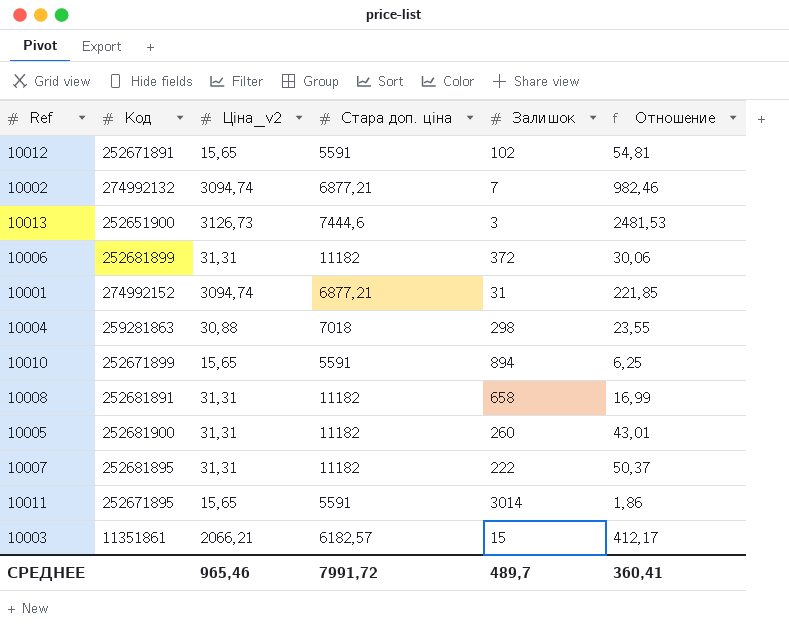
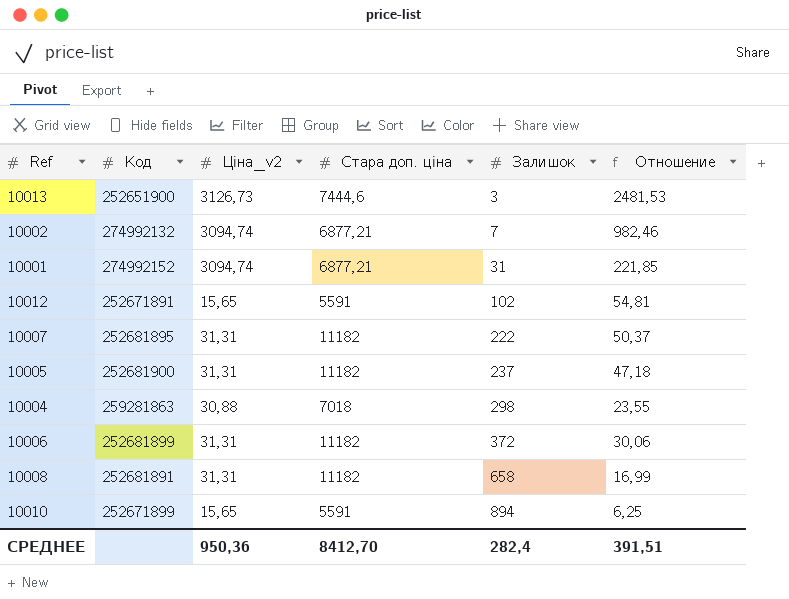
row order: none -> Залишок ascending
row 10011: 252671895 | 15,65 | 5591 | 3014 | 1,86 -> none
row 10003: 11351861 | 2066,21 | 6182,57 | 15 | 412,17 -> none
10005 | Залишок: 260 -> 237
10005 | Отношение: 43,01 -> 47,18
СРЕДНЕЕ | Ціна_v2: 965,46 -> 950,36
СРЕДНЕЕ | Стара доп. ціна: 7991,72 -> 8412,70
СРЕДНЕЕ | Залишок: 489,7 -> 282,4
СРЕДНЕЕ | Отношение: 360,41 -> 391,51

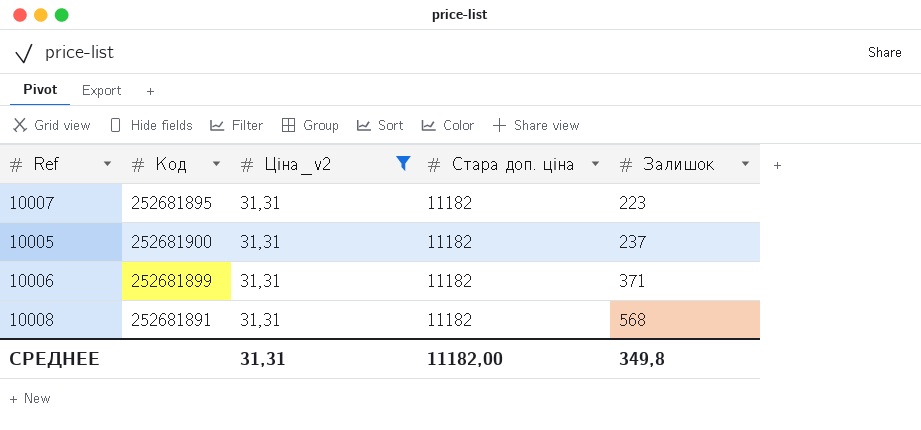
filter: none -> Ціна_v2 = 31,31
column Отношение | formula: [Стара доп. ціна] / [Залишок] -> none
10007 | Залишок: 222 -> 223
10006 | Залишок: 372 -> 371
10008 | Залишок: 658 -> 568
СРЕДНЕЕ | Ціна_v2: 950,36 -> 31,31
СРЕДНЕЕ | Стара доп. ціна: 8412,70 -> 11182,00
СРЕДНЕЕ | Залишок: 282,4 -> 349,8

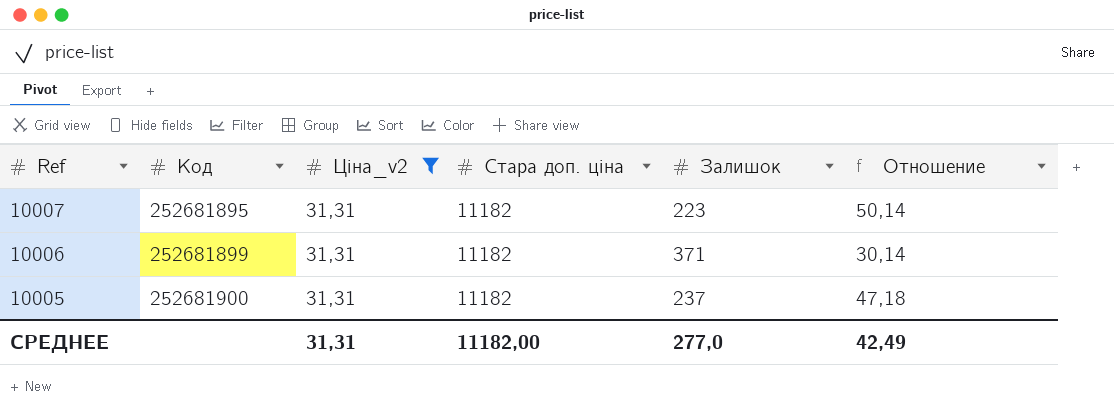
row order: Залишок ascending -> Ref descending
column Отношение | formula: none -> [Стара доп. ціна] / [Залишок]
row 10008: 252681891 | 31,31 | 11182 | 568 -> none
СРЕДНЕЕ | Залишок: 349,8 -> 277,0

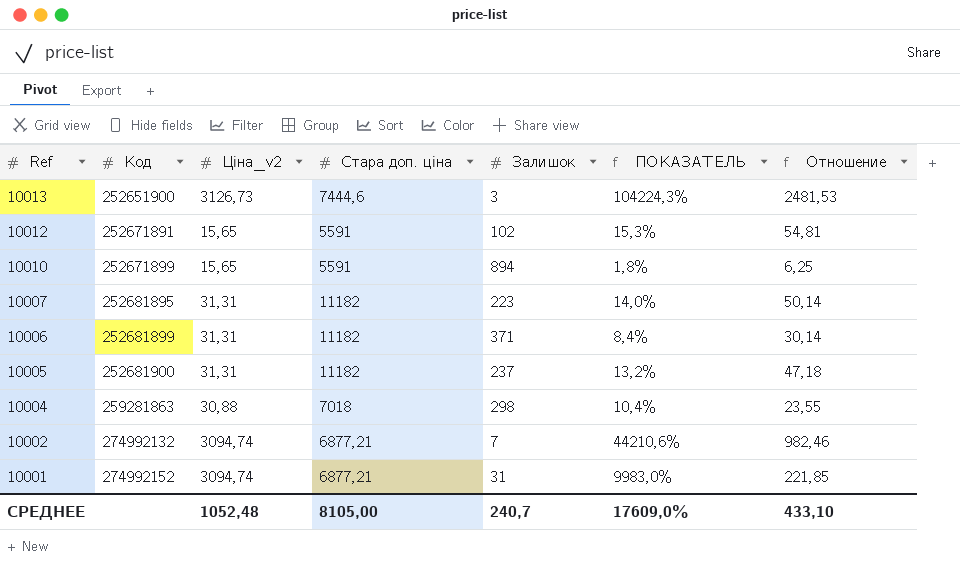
filter: Ціна_v2 = 31,31 -> none
column ПОКАЗАТЕЛЬ | formula: none -> [Ціна_v2] / [Залишок]
СРЕДНЕЕ | Ціна_v2: 31,31 -> 1052,48
СРЕДНЕЕ | Стара доп. ціна: 11182,00 -> 8105,00
СРЕДНЕЕ | Залишок: 277,0 -> 240,7
СРЕДНЕЕ | Отношение: 42,49 -> 433,10

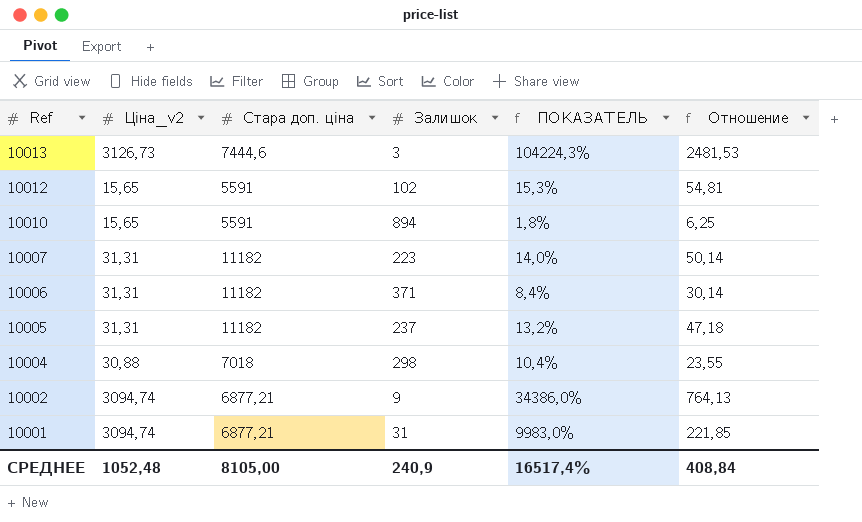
column Код | position: 2 -> none
10002 | Залишок: 7 -> 9
10002 | ПОКАЗАТЕЛЬ: 44210,6% -> 34386,0%
10002 | Отношение: 982,46 -> 764,13
СРЕДНЕЕ | Залишок: 240,7 -> 240,9
СРЕДНЕЕ | ПОКАЗАТЕЛЬ: 17609,0% -> 16517,4%
СРЕДНЕЕ | Отношение: 433,10 -> 408,84

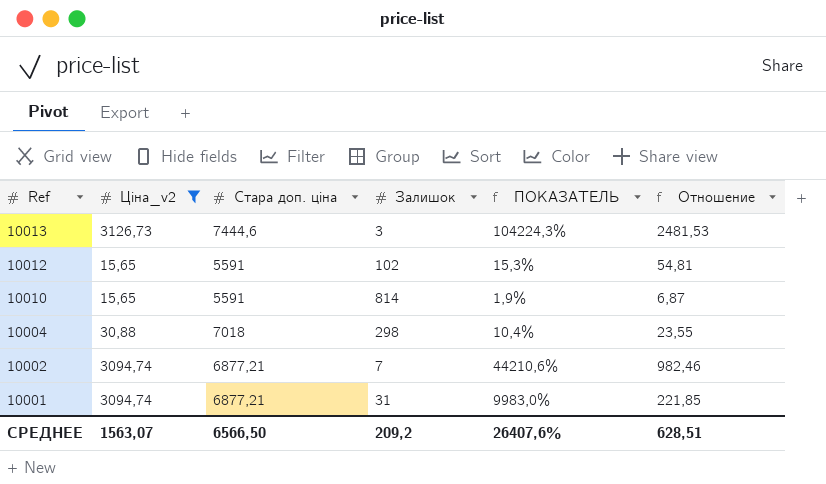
filter: none -> Ціна_v2 != 31,31
10010 | Залишок: 894 -> 814
10010 | ПОКАЗАТЕЛЬ: 1,8% -> 1,9%
10010 | Отношение: 6,25 -> 6,87
10002 | Залишок: 9 -> 7
10002 | ПОКАЗАТЕЛЬ: 34386,0% -> 44210,6%
10002 | Отношение: 764,13 -> 982,46
СРЕДНЕЕ | Ціна_v2: 1052,48 -> 1563,07
СРЕДНЕЕ | Стара доп. ціна: 8105,00 -> 6566,50
СРЕДНЕЕ | Залишок: 240,9 -> 209,2
СРЕДНЕЕ | ПОКАЗАТЕЛЬ: 16517,4% -> 26407,6%
СРЕДНЕЕ | Отношение: 408,84 -> 628,51

